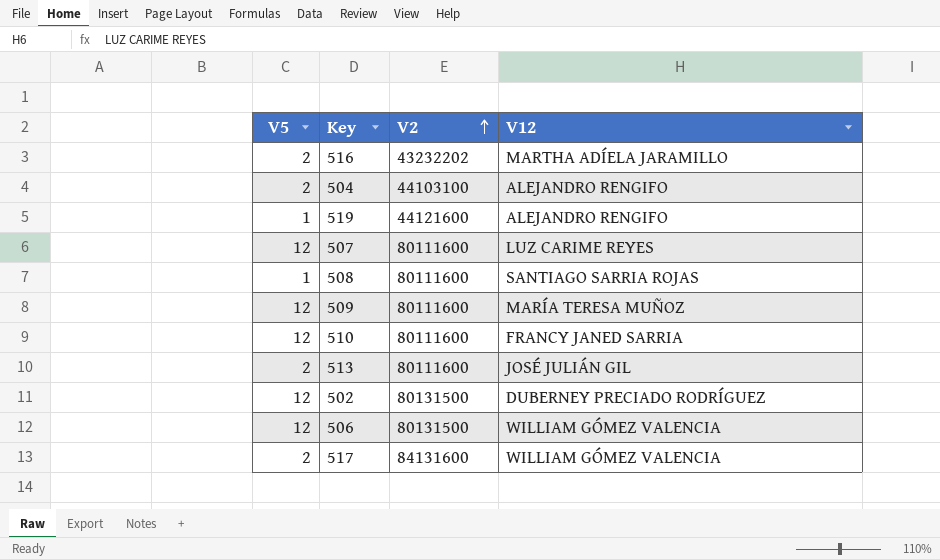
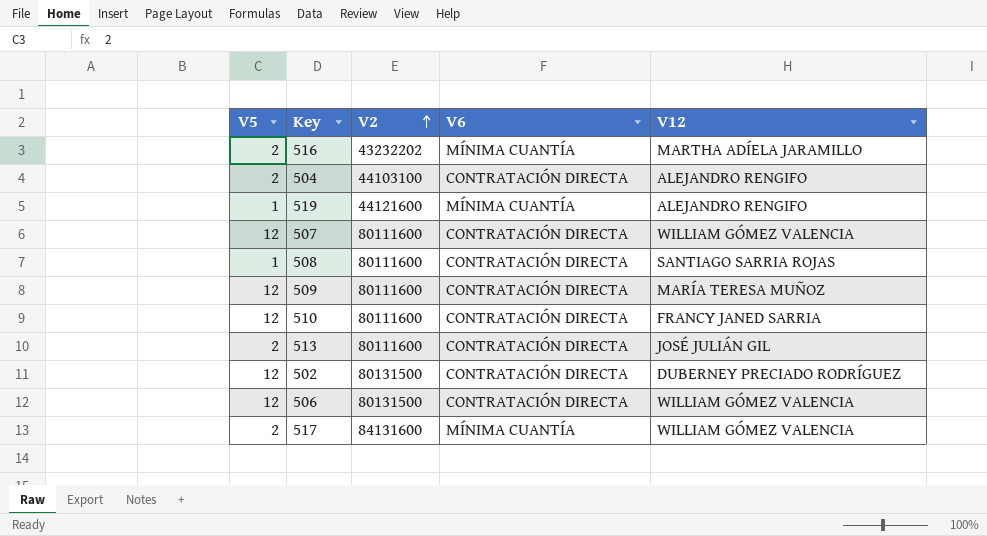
column V6 | position: none -> 4
507 | V12: LUZ CARIME REYES -> WILLIAM GÓMEZ VALENCIA

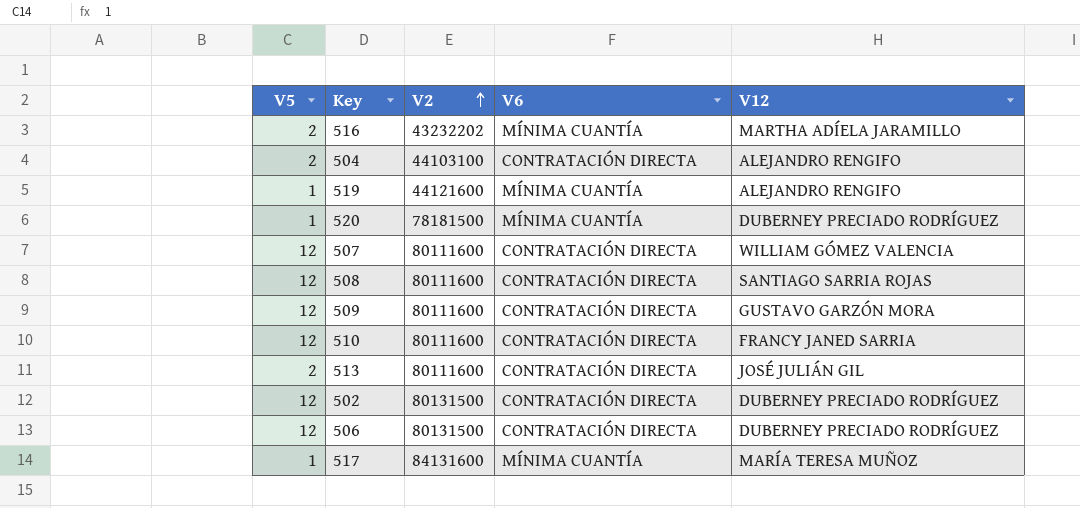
row 520: none -> 1 | 78181500 | MÍNIMA CUANTÍA | DUBERNEY PRECIADO RODRÍGUEZ
508 | V5: 1 -> 12
509 | V12: MARÍA TERESA MUÑOZ -> GUSTAVO GARZÓN MORA
506 | V12: WILLIAM GÓMEZ VALENCIA -> DUBERNEY PRECIADO RODRÍGUEZ
517 | V5: 2 -> 1
517 | V12: WILLIAM GÓMEZ VALENCIA -> MARÍA TERESA MUÑOZ

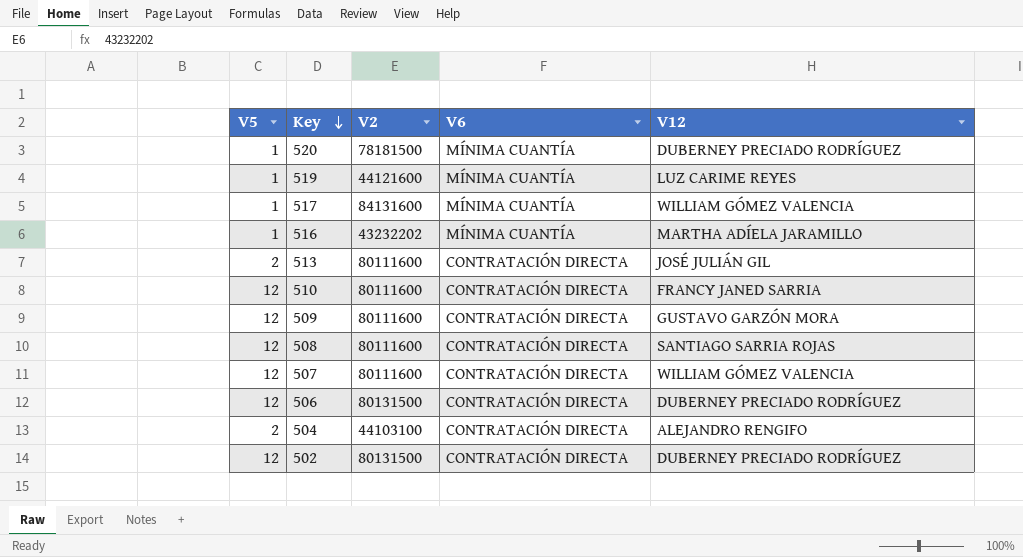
row order: V2 ascending -> Key descending
519 | V12: ALEJANDRO RENGIFO -> LUZ CARIME REYES
517 | V12: MARÍA TERESA MUÑOZ -> WILLIAM GÓMEZ VALENCIA
516 | V5: 2 -> 1

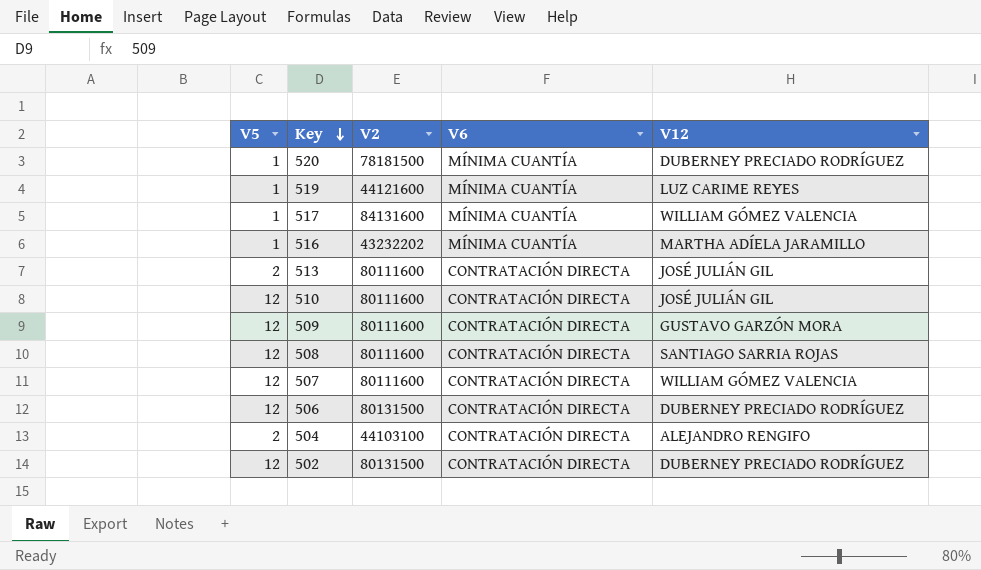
510 | V12: FRANCY JANED SARRIA -> JOSÉ JULIÁN GIL

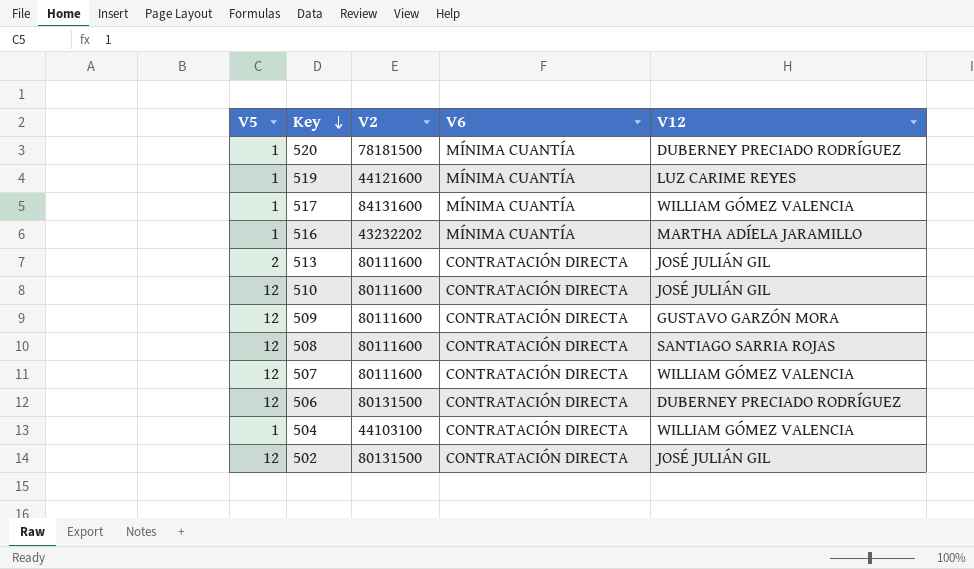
504 | V5: 2 -> 1
504 | V12: ALEJANDRO RENGIFO -> WILLIAM GÓMEZ VALENCIA
502 | V12: DUBERNEY PRECIADO RODRÍGUEZ -> JOSÉ JULIÁN GIL

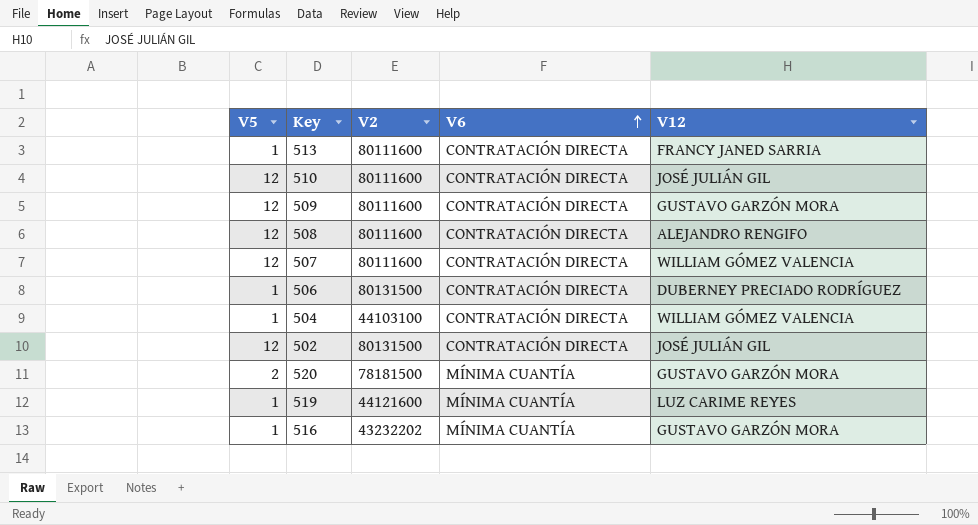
row order: Key descending -> V6 ascending
row 517: 1 | 84131600 | MÍNIMA CUANTÍA | WILLIAM GÓMEZ VALENCIA -> none
513 | V5: 2 -> 1
513 | V12: JOSÉ JULIÁN GIL -> FRANCY JANED SARRIA
508 | V12: SANTIAGO SARRIA ROJAS -> ALEJANDRO RENGIFO
506 | V5: 12 -> 1
520 | V5: 1 -> 2
520 | V12: DUBERNEY PRECIADO RODRÍGUEZ -> GUSTAVO GARZÓN MORA
516 | V12: MARTHA ADÍELA JARAMILLO -> GUSTAVO GARZÓN MORA

